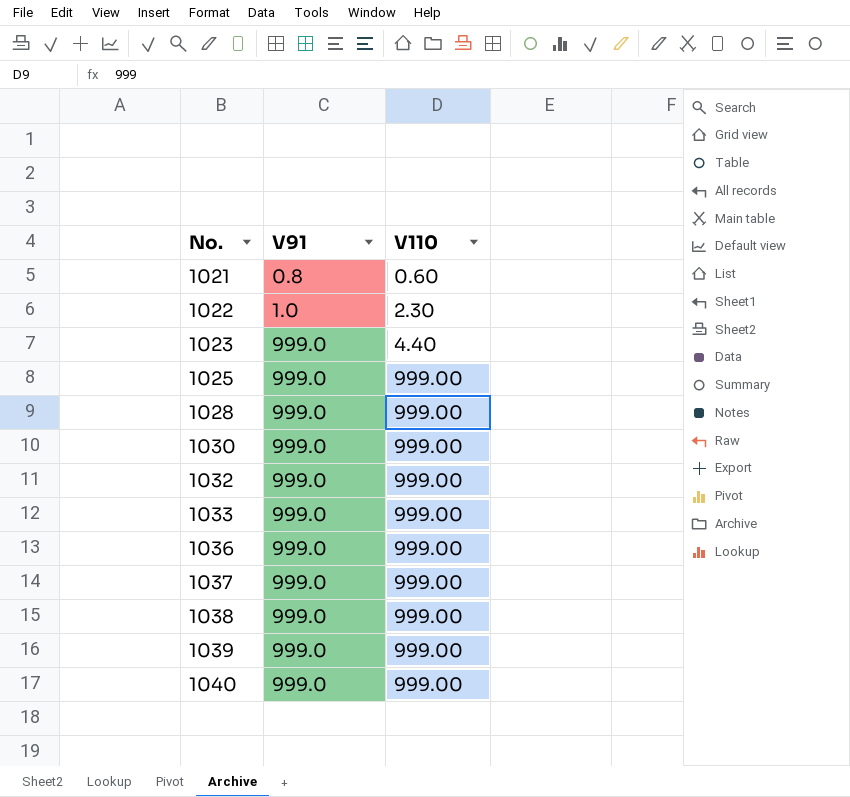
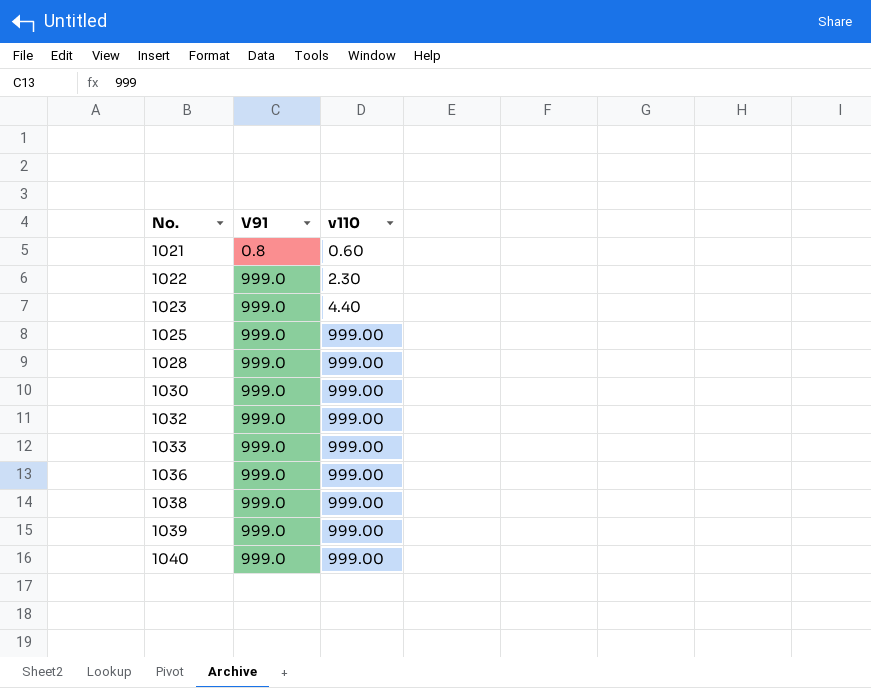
column name: V110 -> v110
row 1037: 999.0 | 999.00 -> none
1022 | V91: 1.0 -> 999.0

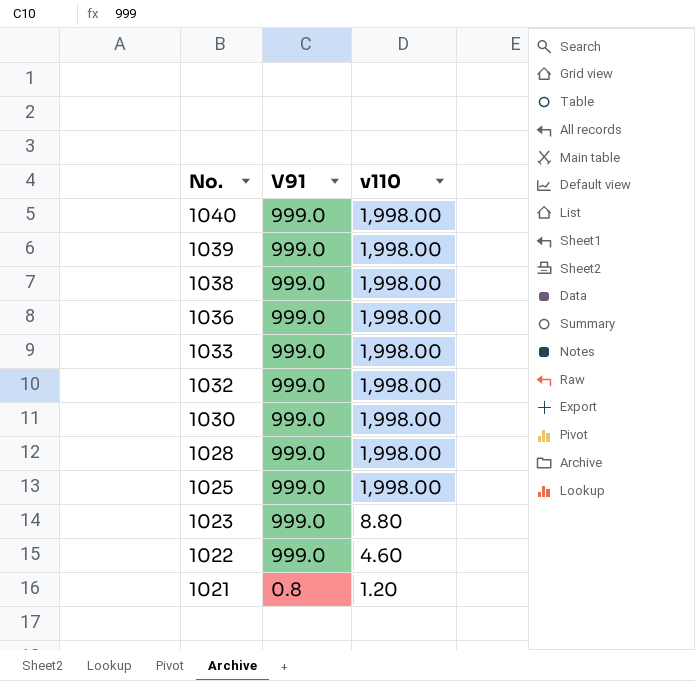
row order: No. ascending -> No. descending
1040 | v110: 999.00 -> 1,998.00
1039 | v110: 999.00 -> 1,998.00
1038 | v110: 999.00 -> 1,998.00
1036 | v110: 999.00 -> 1,998.00
1033 | v110: 999.00 -> 1,998.00
1032 | v110: 999.00 -> 1,998.00
1030 | v110: 999.00 -> 1,998.00
1028 | v110: 999.00 -> 1,998.00
1025 | v110: 999.00 -> 1,998.00
1023 | v110: 4.40 -> 8.80
1022 | v110: 2.30 -> 4.60
1021 | v110: 0.60 -> 1.20

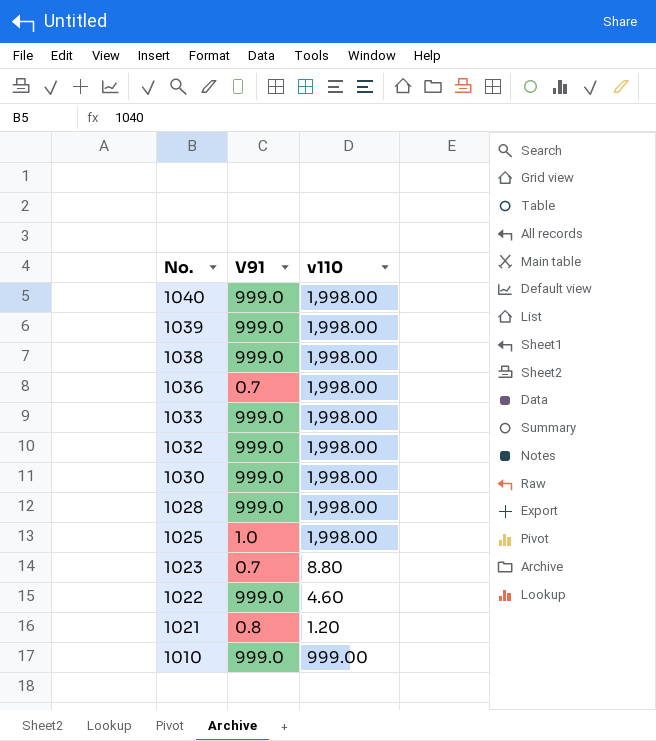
1036 | V91: 999.0 -> 0.7
1025 | V91: 999.0 -> 1.0
1023 | V91: 999.0 -> 0.7
row 1010: none -> 999.0 | 999.00

